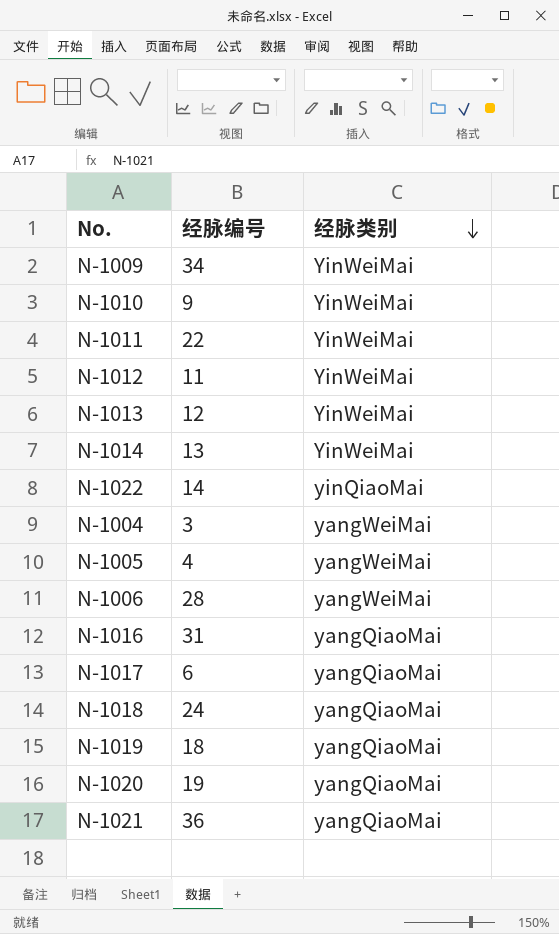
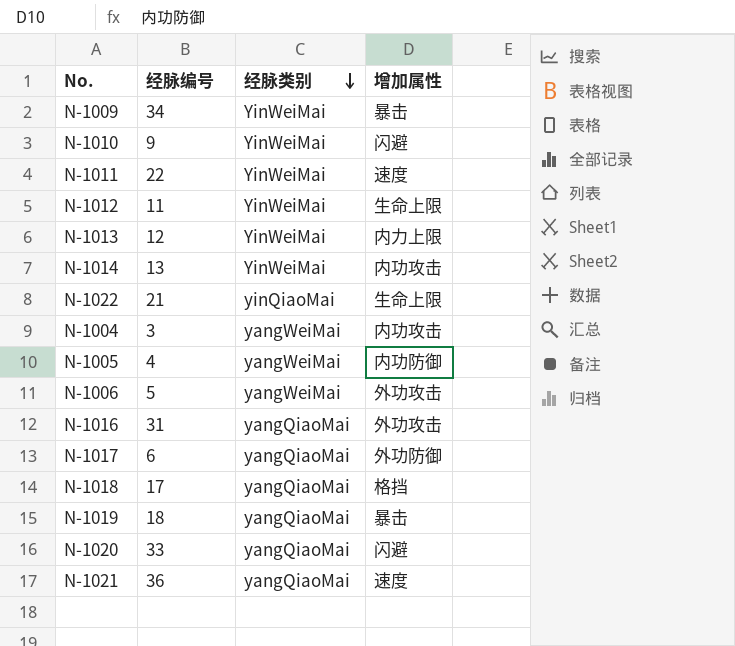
column 增加属性 | position: none -> 4
N-1022 | 经脉编号: 14 -> 21
N-1006 | 经脉编号: 28 -> 5
N-1018 | 经脉编号: 24 -> 17
N-1020 | 经脉编号: 19 -> 33

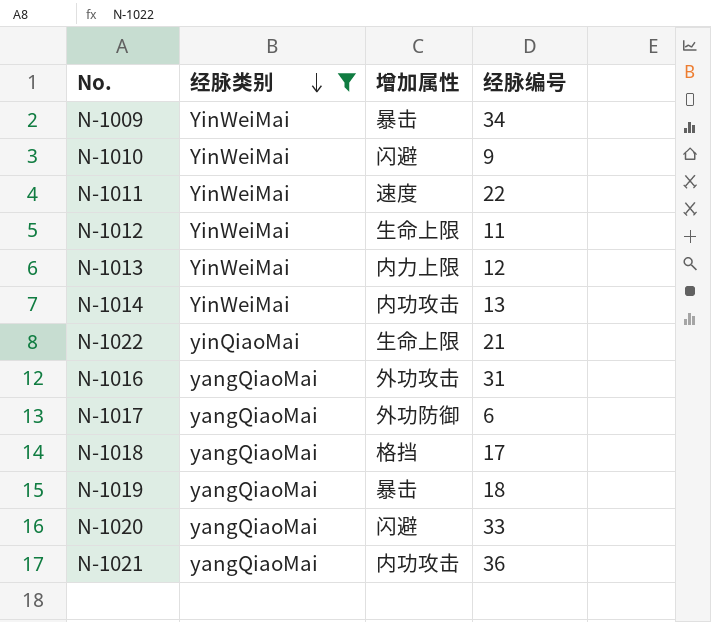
filter: none -> 经脉类别 != yangWeiMai
column 经脉编号 | position: 2 -> 4
N-1021 | 增加属性: 速度 -> 内功攻击

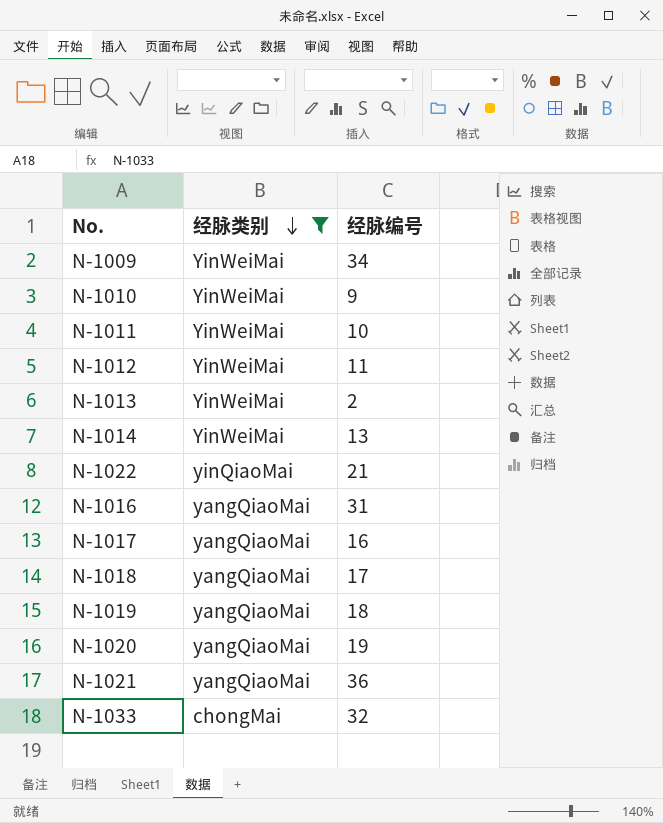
column 增加属性 | position: 3 -> none
N-1011 | 经脉编号: 22 -> 10
N-1013 | 经脉编号: 12 -> 2
N-1017 | 经脉编号: 6 -> 16
N-1020 | 经脉编号: 33 -> 19
row N-1033: none -> chongMai | 32

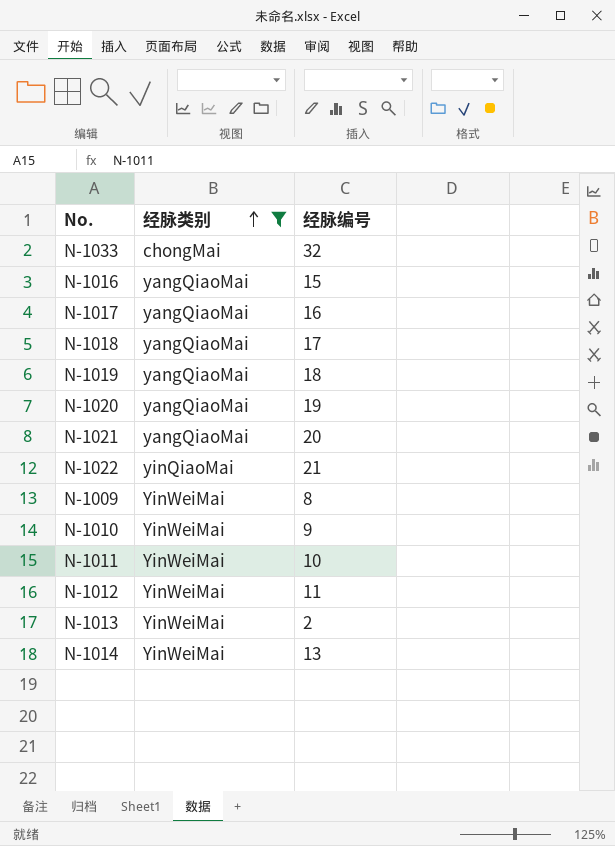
row order: 经脉类别 descending -> 经脉类别 ascending
N-1016 | 经脉编号: 31 -> 15
N-1021 | 经脉编号: 36 -> 20
N-1009 | 经脉编号: 34 -> 8

